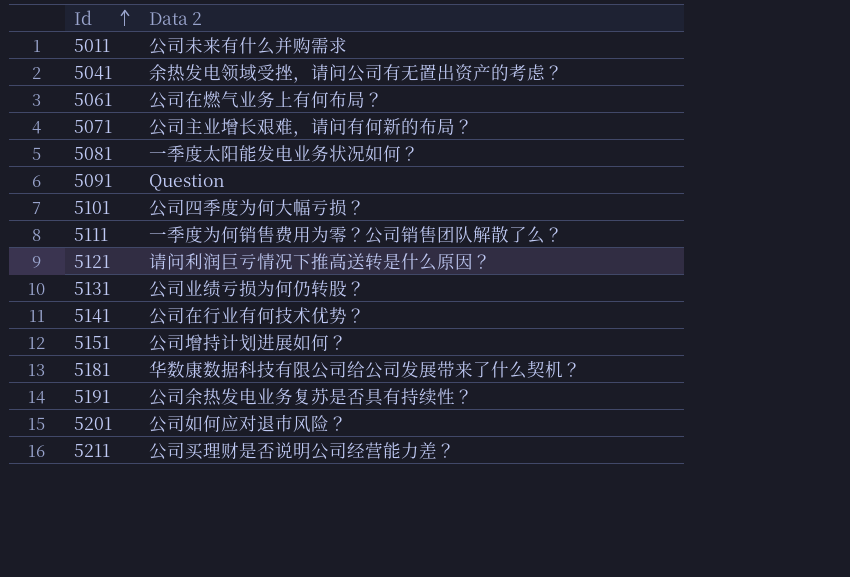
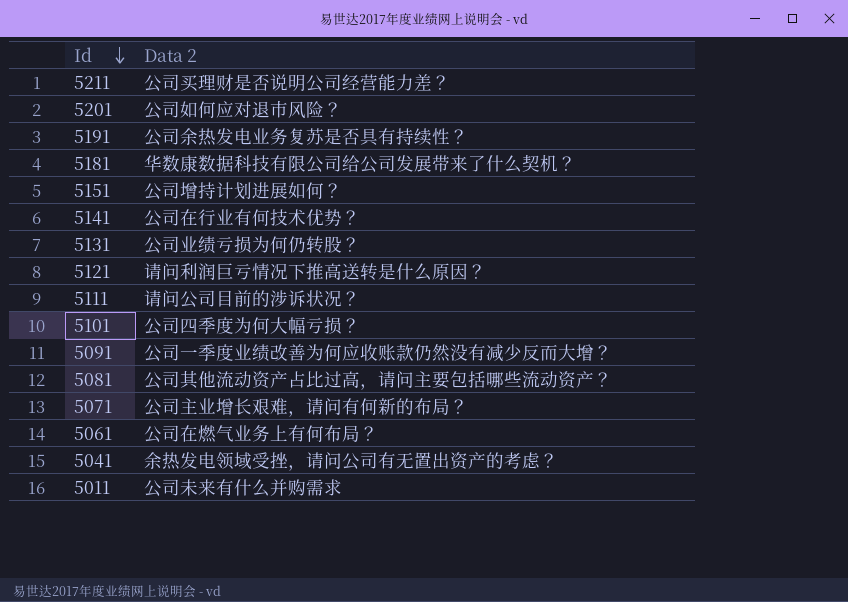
row order: Id ascending -> Id descending
5111 | Data 2: 一季度为何销售费用为零？公司销售团队解散了么？ -> 请问公司目前的涉诉状况？
5091 | Data 2: Question -> 公司一季度业绩改善为何应收账款仍然没有减少反而大增？
5081 | Data 2: 一季度太阳能发电业务状况如何？ -> 公司其他流动资产占比过高，请问主要包括哪些流动资产？

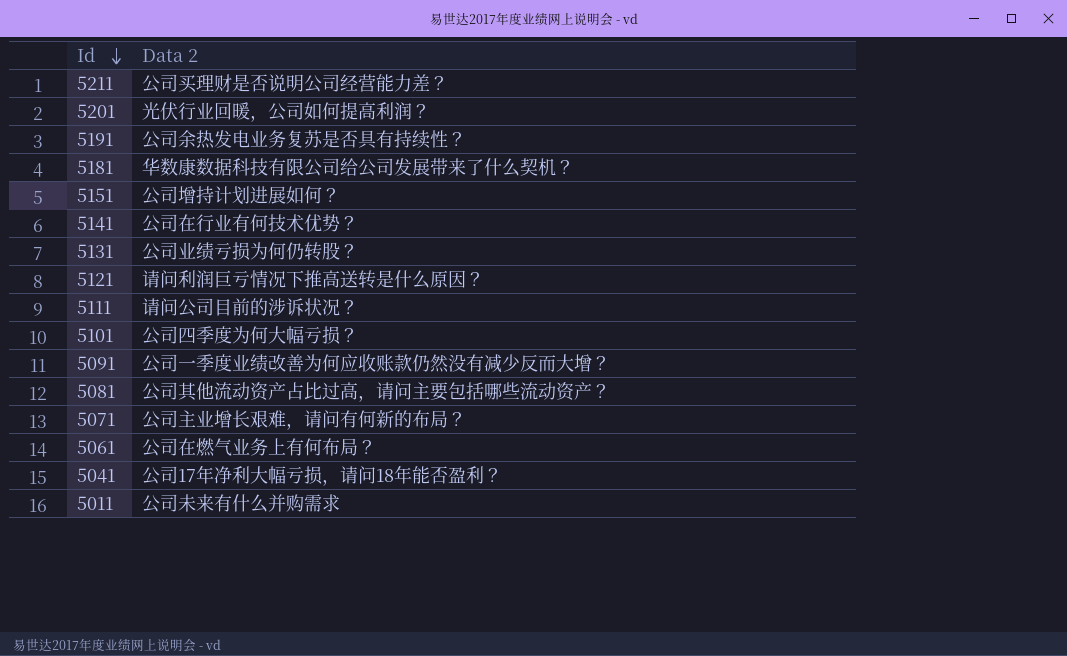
5201 | Data 2: 公司如何应对退市风险？ -> 光伏行业回暖，公司如何提高利润？
5041 | Data 2: 余热发电领域受挫，请问公司有无置出资产的考虑？ -> 公司17年净利大幅亏损，请问18年能否盈利？

